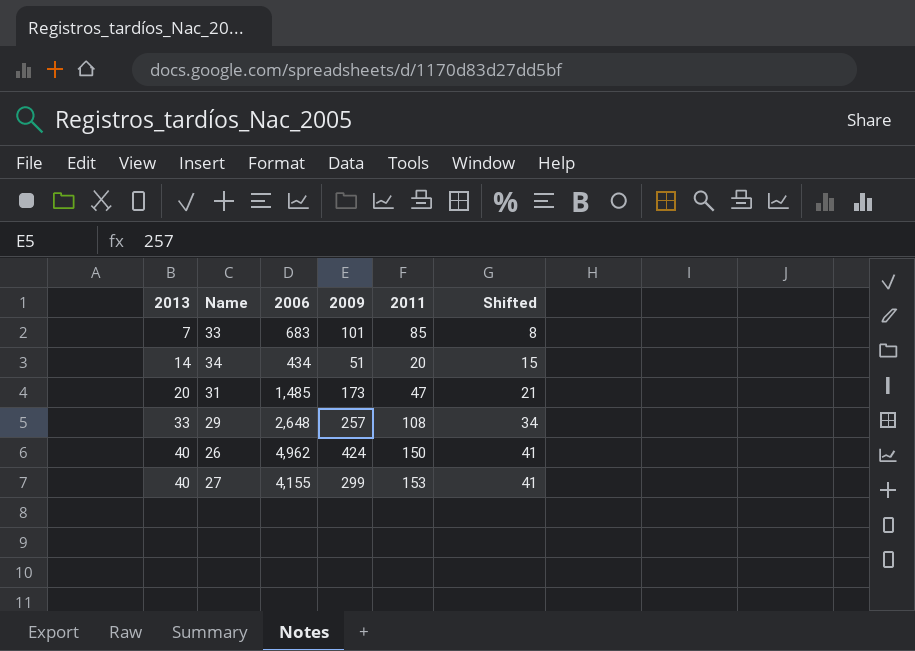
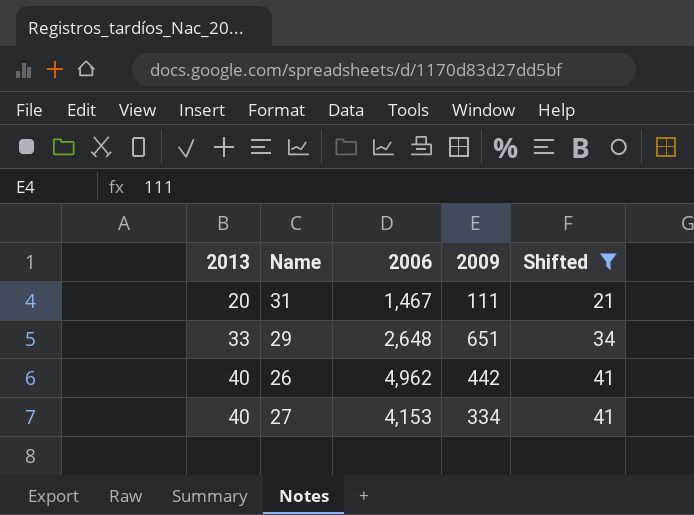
filter: none -> Shifted >= 21
column 2011 | position: 5 -> none
31 | 2006: 1,485 -> 1,467
31 | 2009: 173 -> 111
29 | 2009: 257 -> 651
26 | 2009: 424 -> 442
27 | 2006: 4,155 -> 4,153
27 | 2009: 299 -> 334

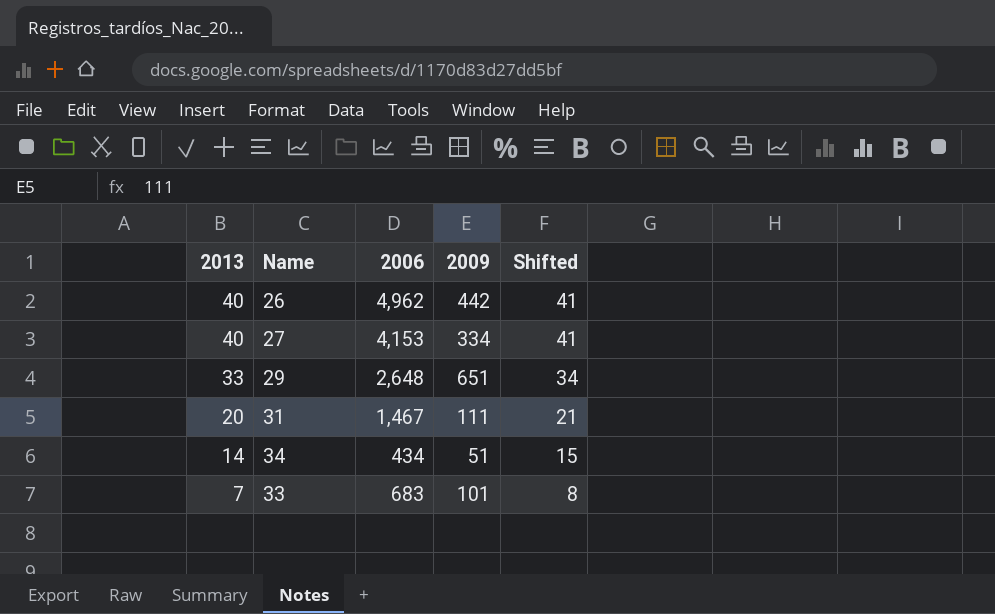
filter: Shifted >= 21 -> none
row order: 2013 ascending -> 2013 descending

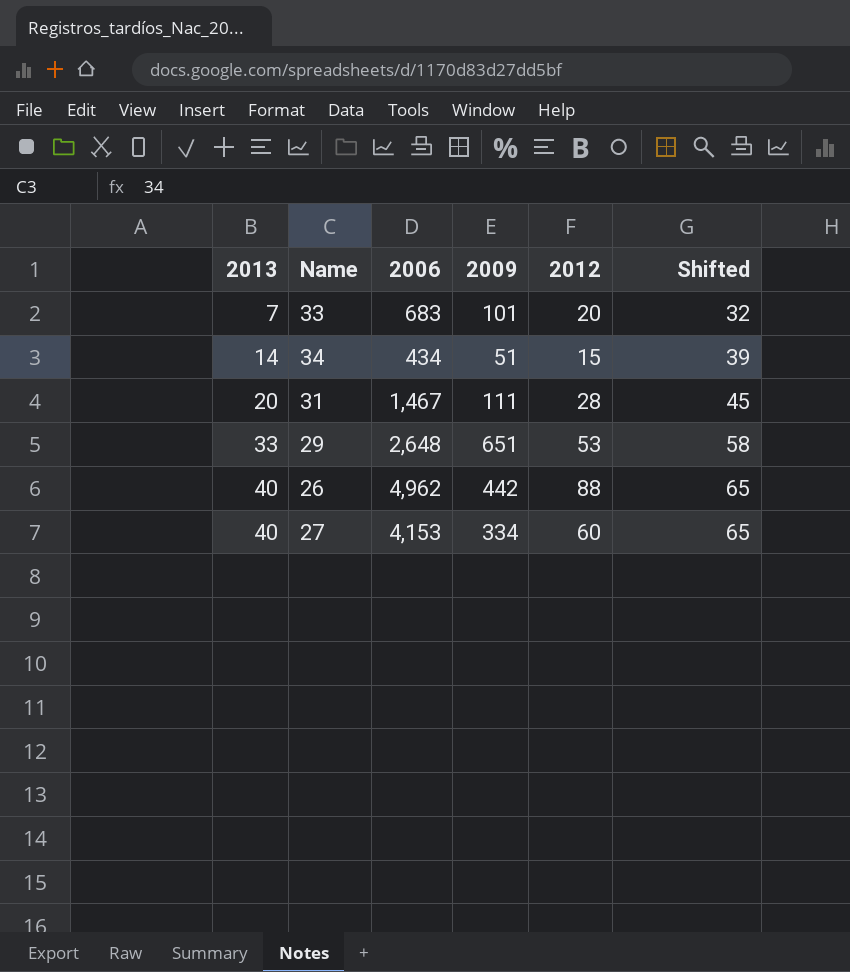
row order: 2013 descending -> 2013 ascending
column 2012 | position: none -> 5
column Shifted | formula: [2013] + 1 -> [2013] + 25

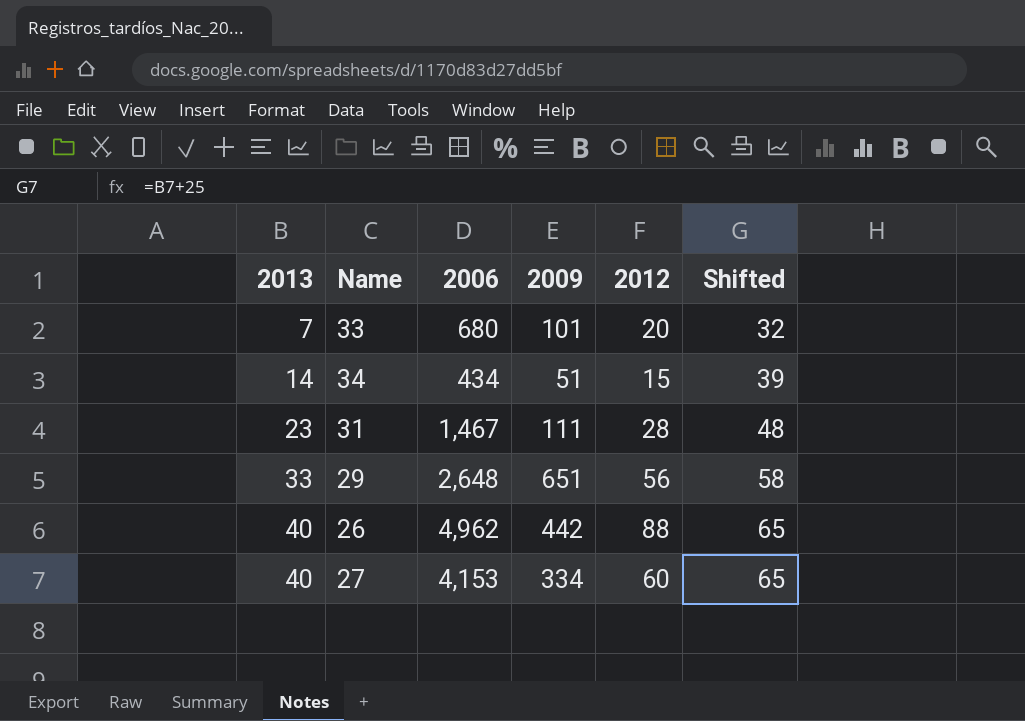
33 | 2006: 683 -> 680
31 | 2013: 20 -> 23
31 | Shifted: 45 -> 48
29 | 2012: 53 -> 56

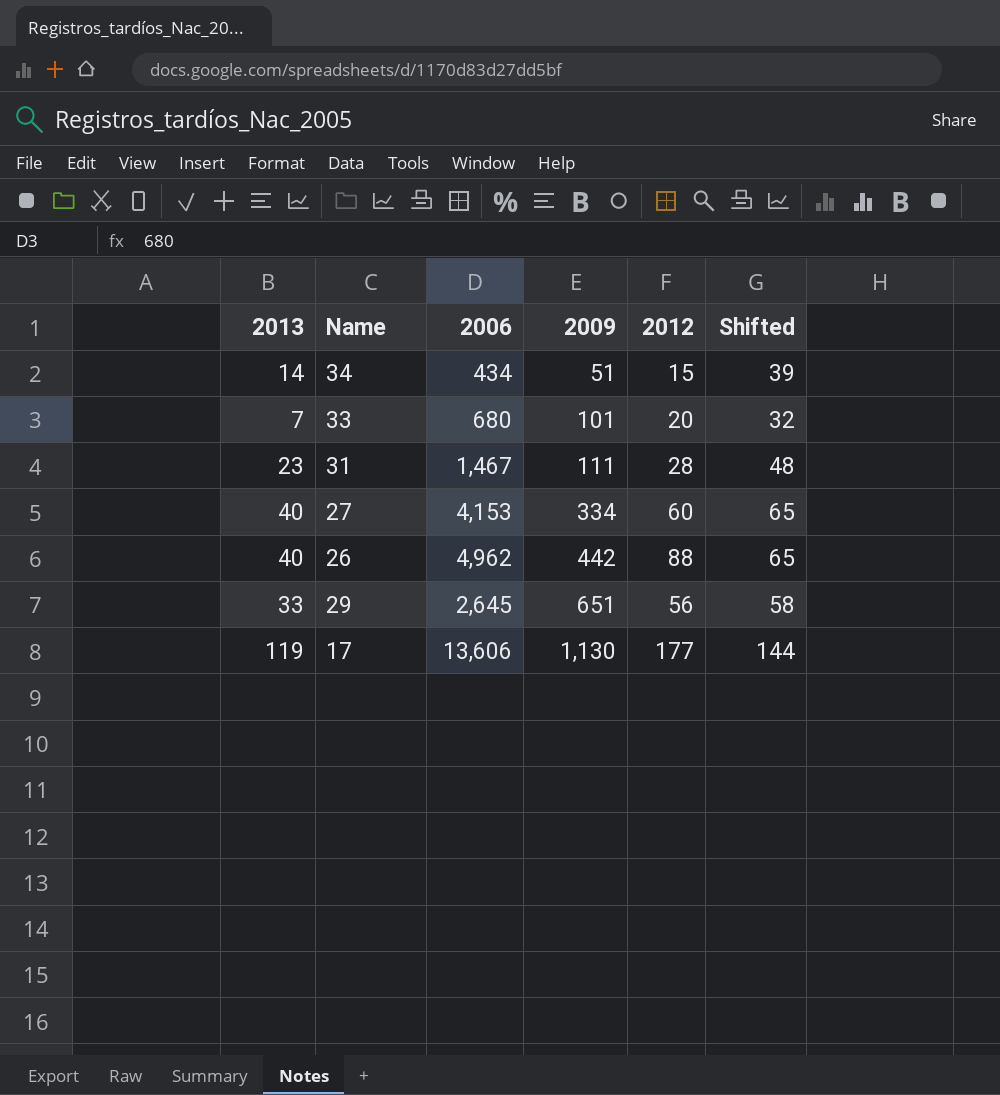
row order: 2013 ascending -> 2009 ascending
29 | 2006: 2,648 -> 2,645
row 17: none -> 119 | 13,606 | 1,130 | 177 | 144

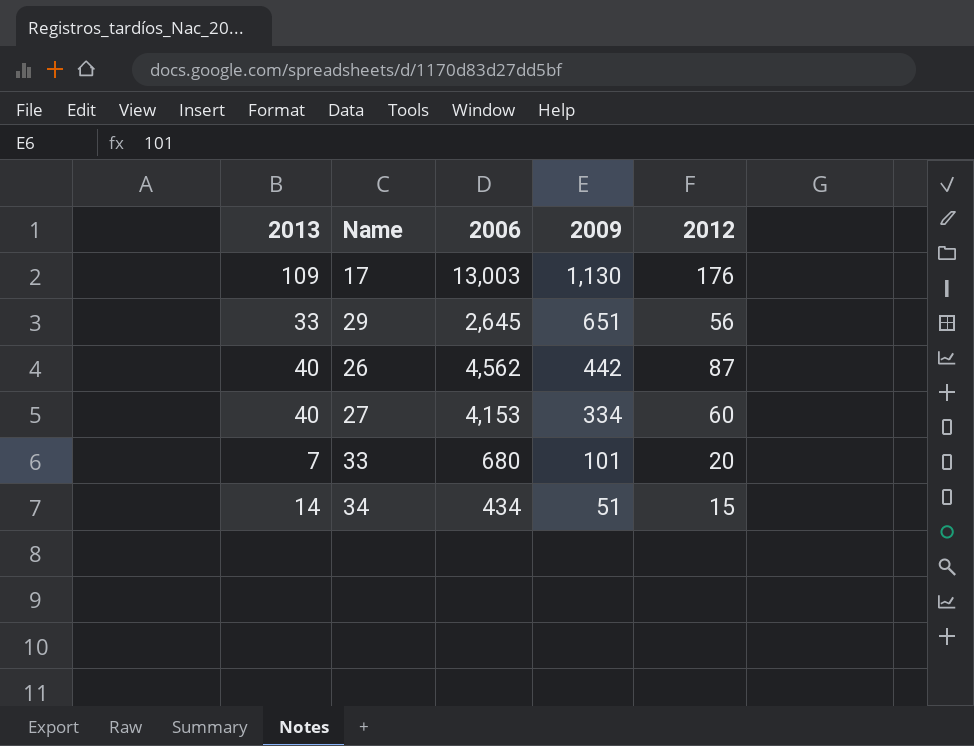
row order: 2009 ascending -> 2009 descending
column Shifted | formula: [2013] + 25 -> none
row 31: 23 | 1,467 | 111 | 28 | 48 -> none
17 | 2013: 119 -> 109
17 | 2006: 13,606 -> 13,003
17 | 2012: 177 -> 176
26 | 2006: 4,962 -> 4,562
26 | 2012: 88 -> 87

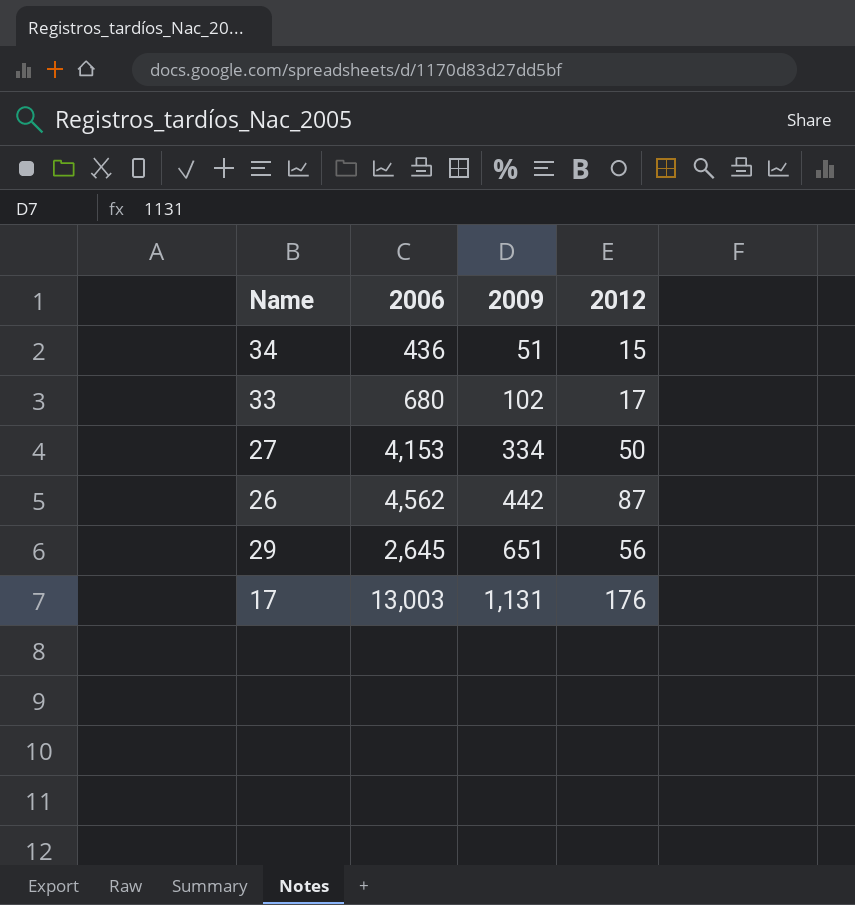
row order: 2009 descending -> 2009 ascending
column 2013 | position: 1 -> none
34 | 2006: 434 -> 436
33 | 2009: 101 -> 102
33 | 2012: 20 -> 17
27 | 2012: 60 -> 50
17 | 2009: 1,130 -> 1,131

